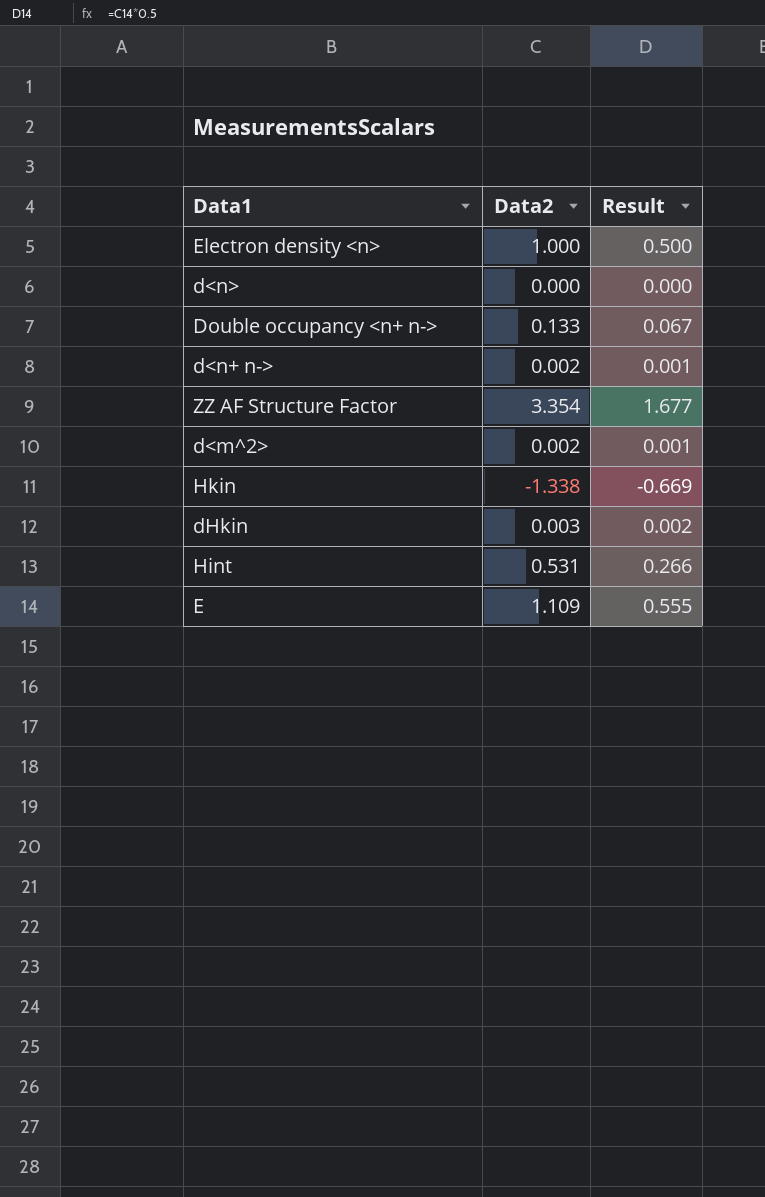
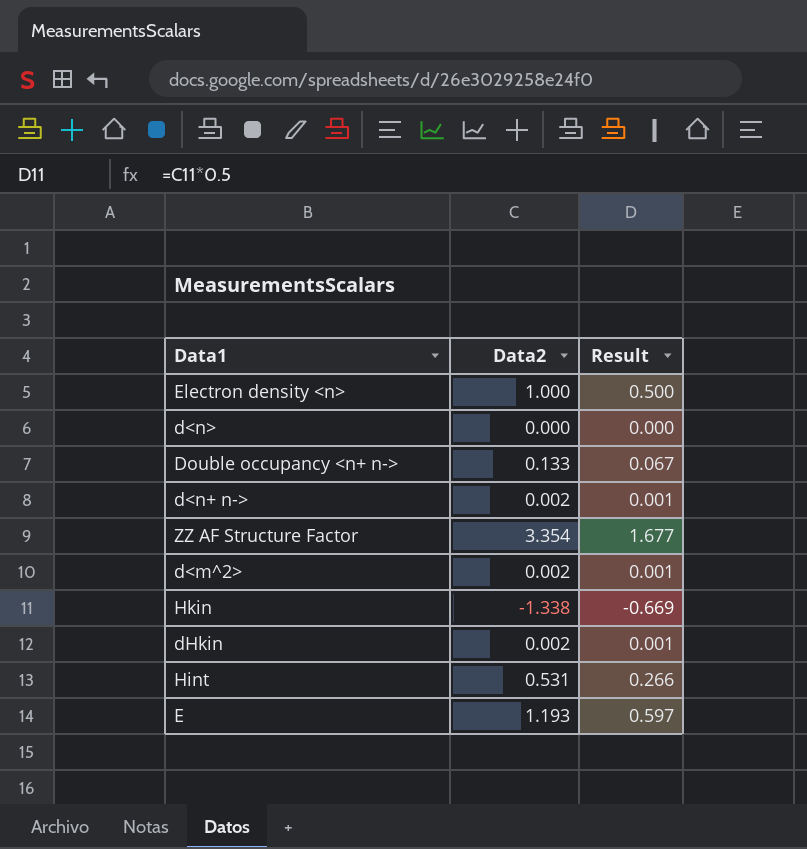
dHkin | Data2: 0.003 -> 0.002
dHkin | Result: 0.002 -> 0.001
E | Data2: 1.109 -> 1.193
E | Result: 0.555 -> 0.597

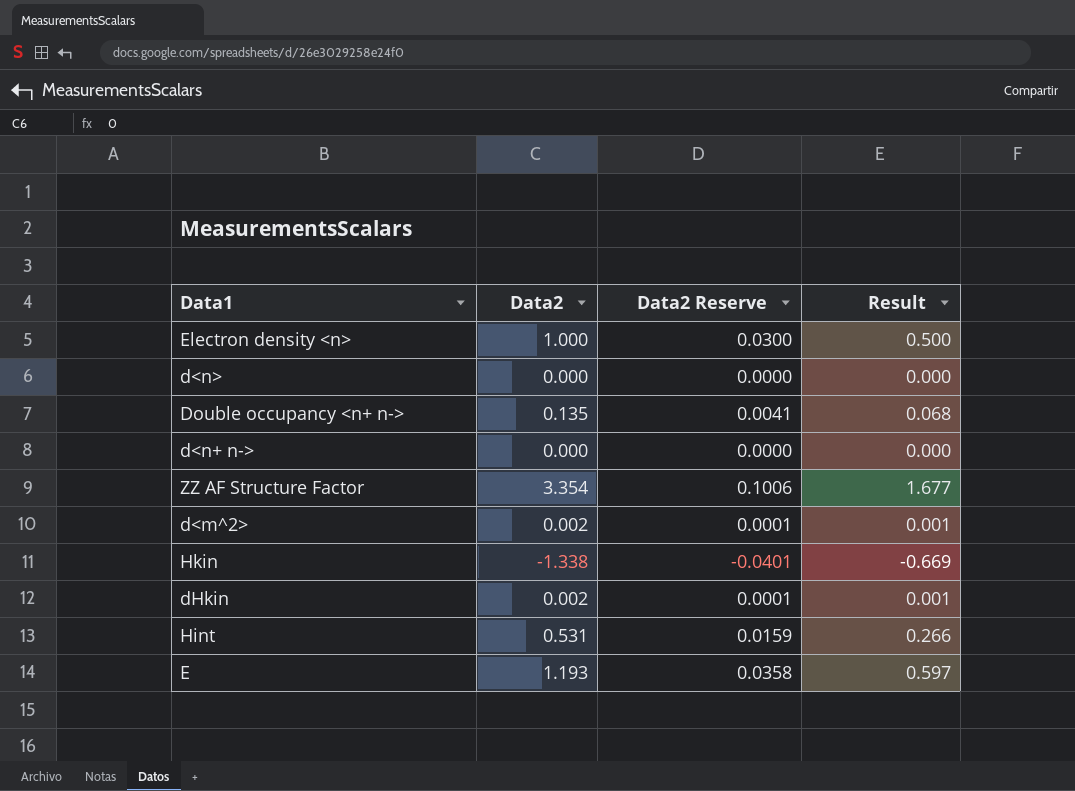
column Data2 Reserve | formula: none -> [Data2] * 0.03
Double occupancy <n+ n-> | Data2: 0.133 -> 0.135
Double occupancy <n+ n-> | Result: 0.067 -> 0.068
d<n+ n-> | Data2: 0.002 -> 0.000
d<n+ n-> | Result: 0.001 -> 0.000

